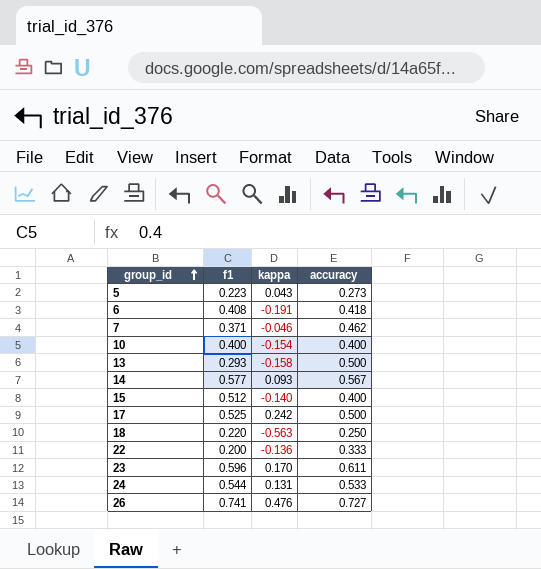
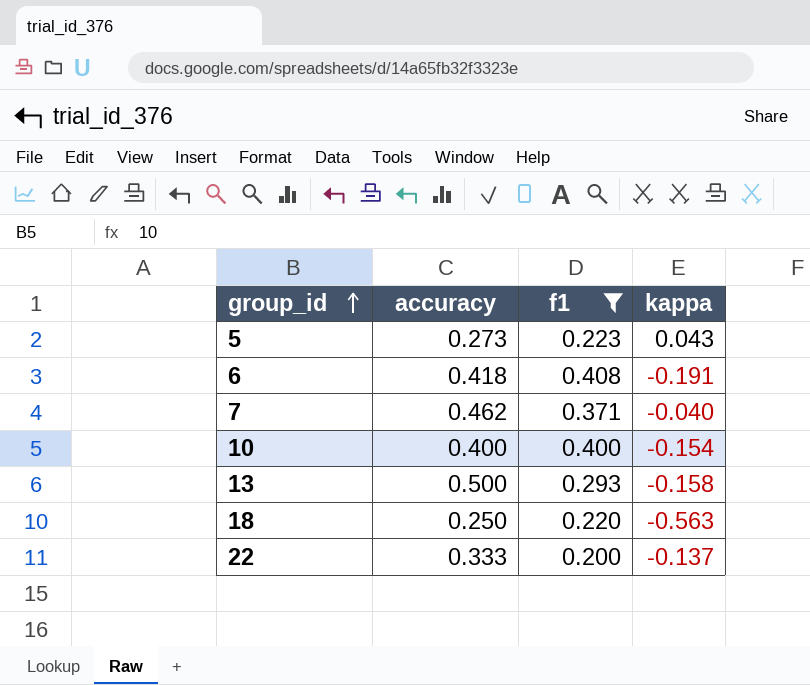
filter: none -> f1 <= 0.408
column accuracy | position: 4 -> 2
7 | kappa: -0.046 -> -0.040
22 | kappa: -0.136 -> -0.137

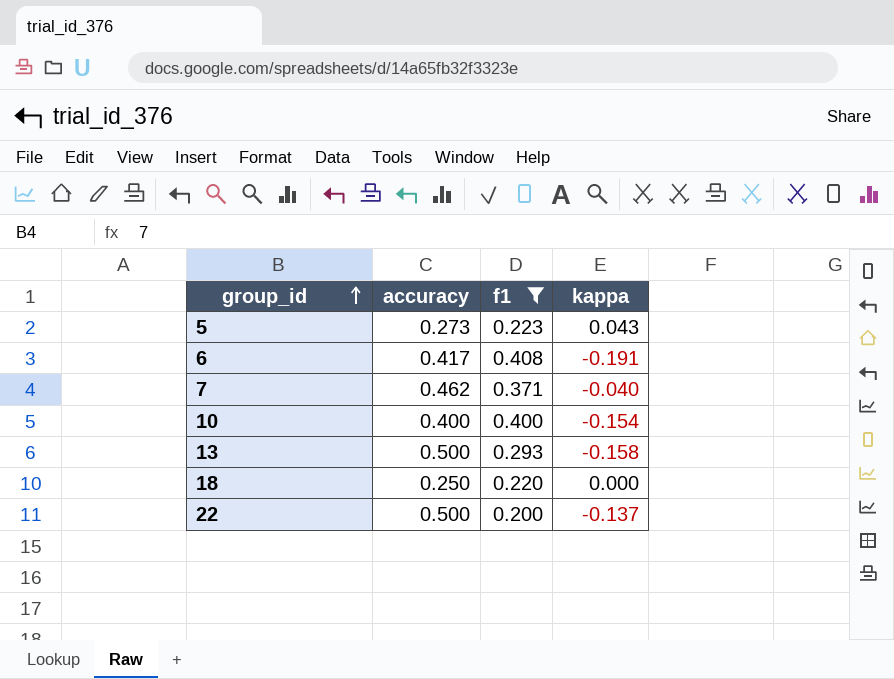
6 | accuracy: 0.418 -> 0.417
18 | kappa: -0.563 -> 0.000
22 | accuracy: 0.333 -> 0.500

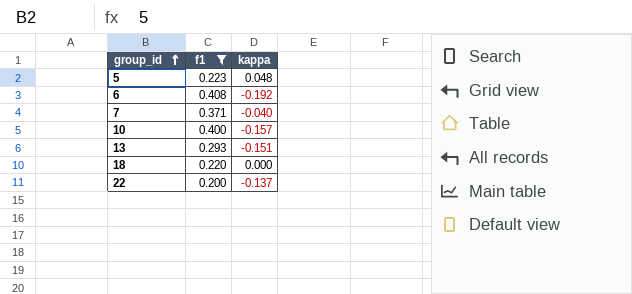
column accuracy | position: 2 -> none
5 | kappa: 0.043 -> 0.048
6 | kappa: -0.191 -> -0.192
10 | kappa: -0.154 -> -0.157
13 | kappa: -0.158 -> -0.151

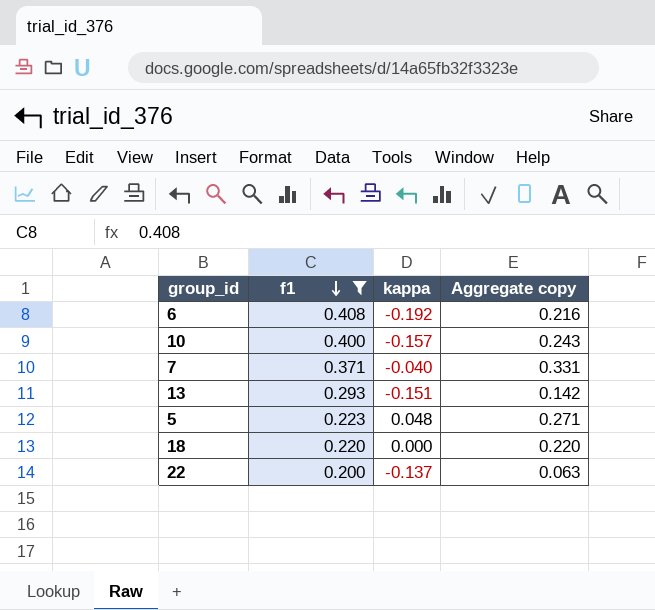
row order: group_id ascending -> f1 descending
column Aggregate copy | formula: none -> [f1] + [kappa]

